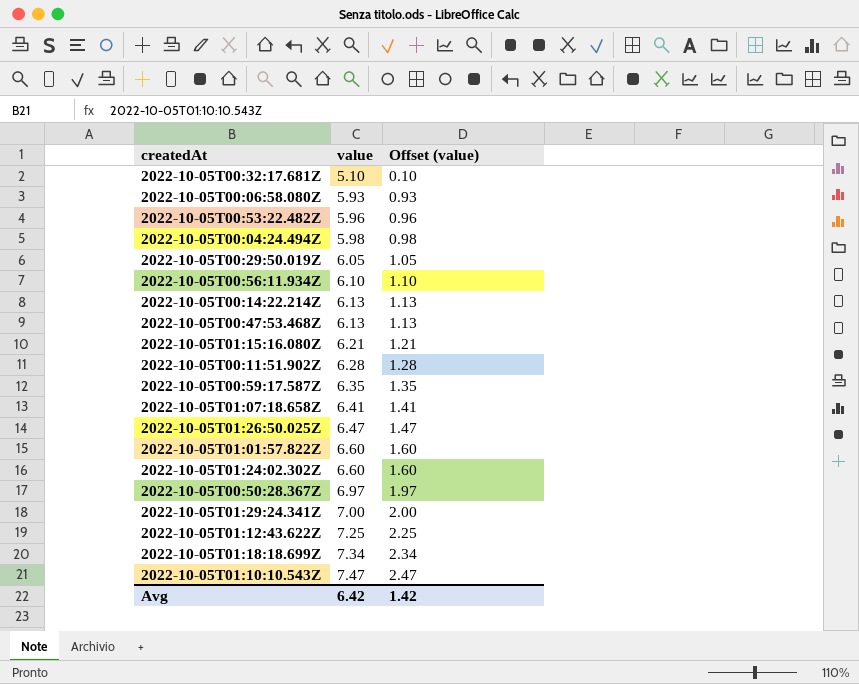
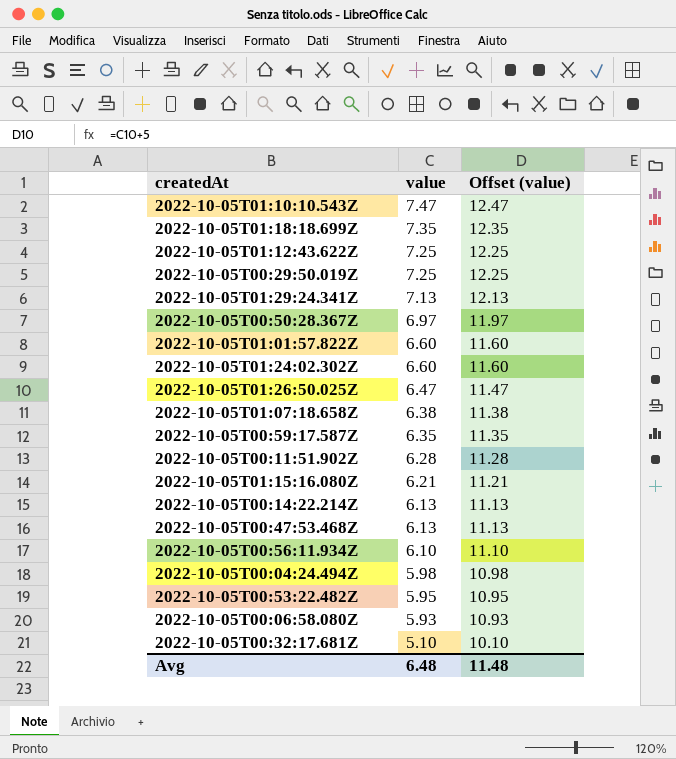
row order: value ascending -> value descending
column Offset (value) | formula: [value] - 5 -> [value] + 5
2022-10-05T01:18:18.699Z | value: 7.34 -> 7.35
2022-10-05T00:29:50.019Z | value: 6.05 -> 7.25
2022-10-05T01:29:24.341Z | value: 7.00 -> 7.13
2022-10-05T01:07:18.658Z | value: 6.41 -> 6.38
2022-10-05T00:53:22.482Z | value: 5.96 -> 5.95
Avg | value: 6.42 -> 6.48
Avg | Offset (value): 1.42 -> 11.48

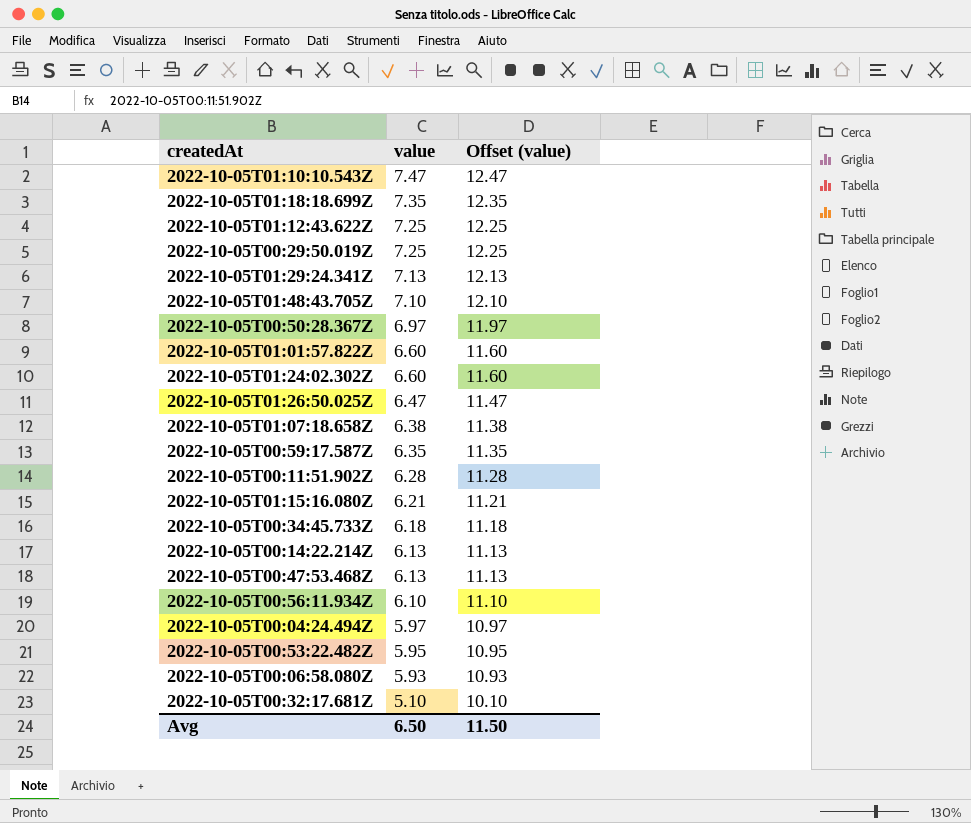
row 2022-10-05T01:48:43.705Z: none -> 7.10 | 12.10
row 2022-10-05T00:34:45.733Z: none -> 6.18 | 11.18
2022-10-05T00:04:24.494Z | value: 5.98 -> 5.97
2022-10-05T00:04:24.494Z | Offset (value): 10.98 -> 10.97
Avg | value: 6.48 -> 6.50
Avg | Offset (value): 11.48 -> 11.50

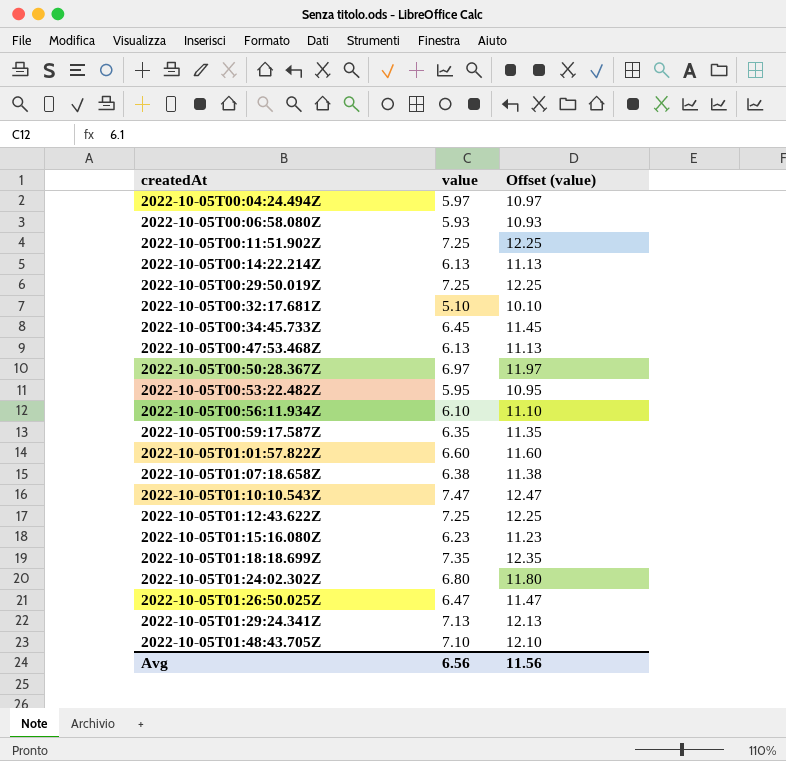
row order: value descending -> createdAt ascending
2022-10-05T00:11:51.902Z | value: 6.28 -> 7.25
2022-10-05T00:11:51.902Z | Offset (value): 11.28 -> 12.25
2022-10-05T00:34:45.733Z | value: 6.18 -> 6.45
2022-10-05T00:34:45.733Z | Offset (value): 11.18 -> 11.45
2022-10-05T01:15:16.080Z | value: 6.21 -> 6.23
2022-10-05T01:15:16.080Z | Offset (value): 11.21 -> 11.23
2022-10-05T01:24:02.302Z | value: 6.60 -> 6.80
2022-10-05T01:24:02.302Z | Offset (value): 11.60 -> 11.80
Avg | value: 6.50 -> 6.56
Avg | Offset (value): 11.50 -> 11.56

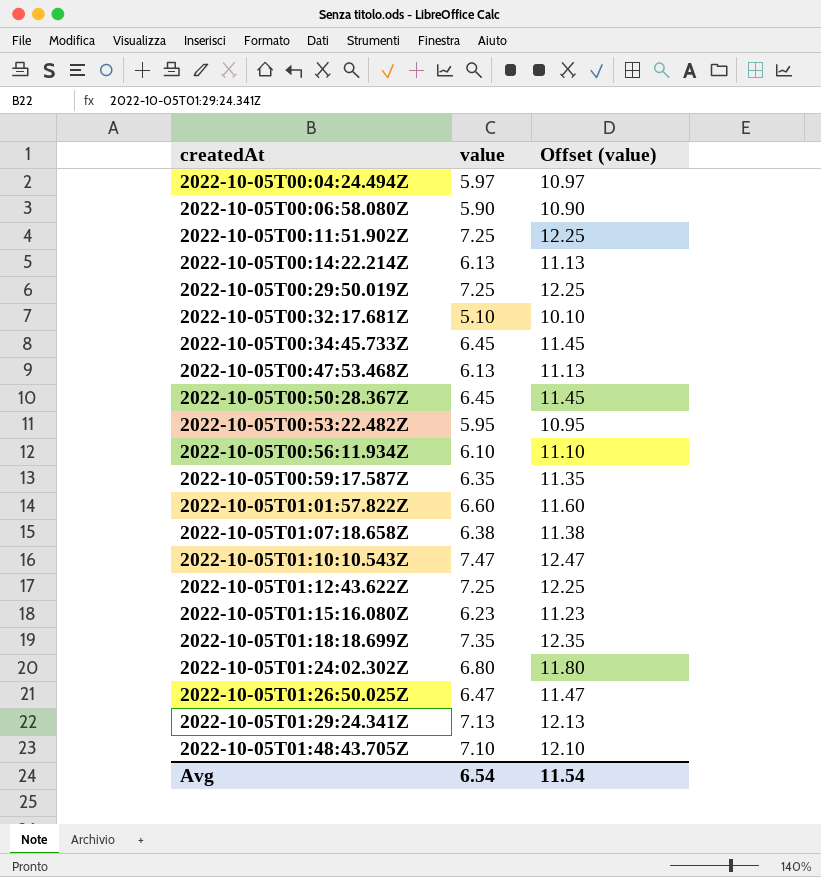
2022-10-05T00:06:58.080Z | value: 5.93 -> 5.90
2022-10-05T00:06:58.080Z | Offset (value): 10.93 -> 10.90
2022-10-05T00:50:28.367Z | value: 6.97 -> 6.45
2022-10-05T00:50:28.367Z | Offset (value): 11.97 -> 11.45
Avg | value: 6.56 -> 6.54
Avg | Offset (value): 11.56 -> 11.54

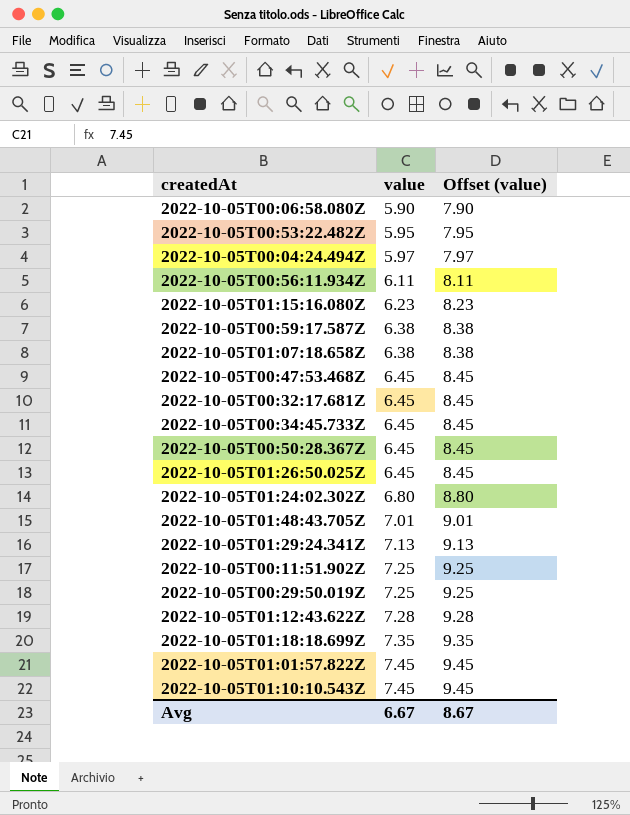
row order: createdAt ascending -> value ascending
column Offset (value) | formula: [value] + 5 -> [value] + 2
row 2022-10-05T00:14:22.214Z: 6.13 | 11.13 -> none
2022-10-05T00:56:11.934Z | value: 6.10 -> 6.11
2022-10-05T00:59:17.587Z | value: 6.35 -> 6.38
2022-10-05T00:47:53.468Z | value: 6.13 -> 6.45
2022-10-05T00:32:17.681Z | value: 5.10 -> 6.45
2022-10-05T01:26:50.025Z | value: 6.47 -> 6.45
2022-10-05T01:48:43.705Z | value: 7.10 -> 7.01
2022-10-05T01:12:43.622Z | value: 7.25 -> 7.28
2022-10-05T01:01:57.822Z | value: 6.60 -> 7.45
2022-10-05T01:10:10.543Z | value: 7.47 -> 7.45
Avg | value: 6.54 -> 6.67
Avg | Offset (value): 11.54 -> 8.67

